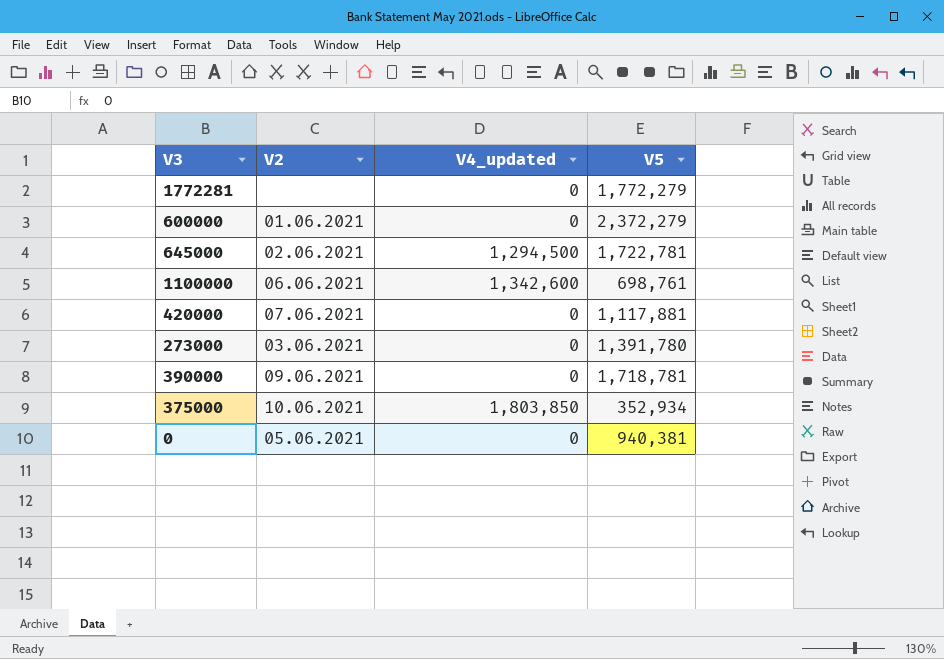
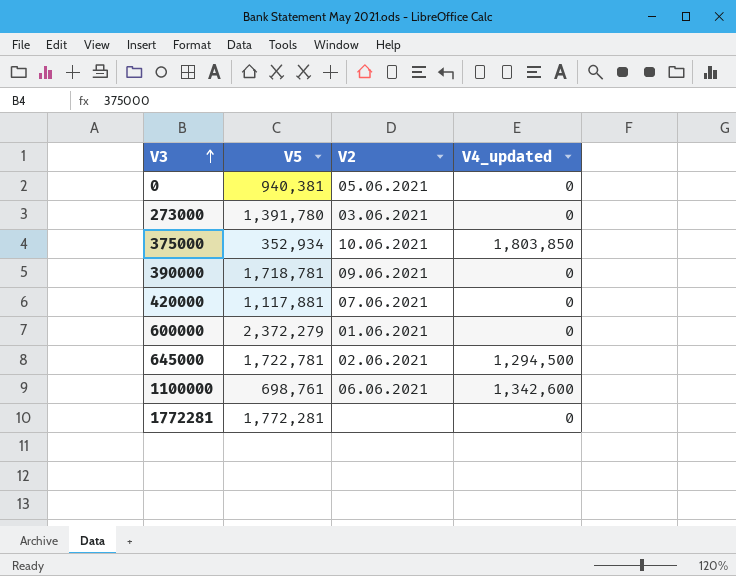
row order: none -> V3 ascending
column V5 | position: 4 -> 2
1772281 | V5: 1,772,279 -> 1,772,281

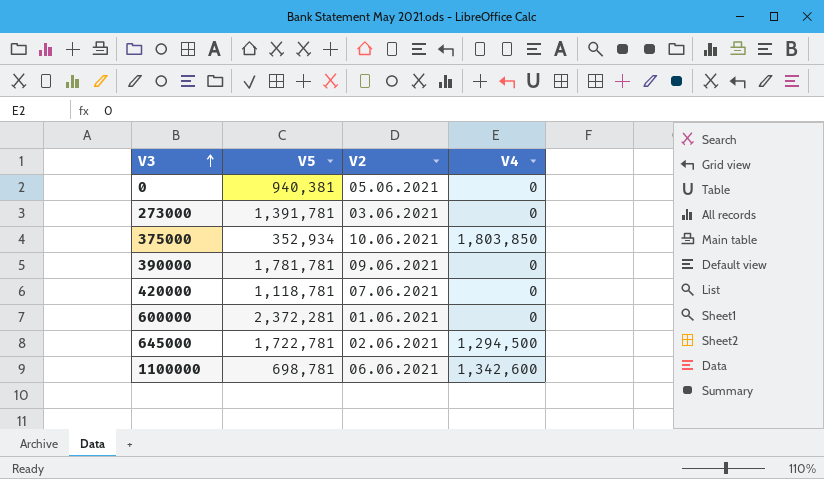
column name: V4_updated -> V4
row 1772281: 1,772,281 | none | 0 -> none
273000 | V5: 1,391,780 -> 1,391,781
390000 | V5: 1,718,781 -> 1,781,781
420000 | V5: 1,117,881 -> 1,118,781
600000 | V5: 2,372,279 -> 2,372,281
1100000 | V5: 698,761 -> 698,781

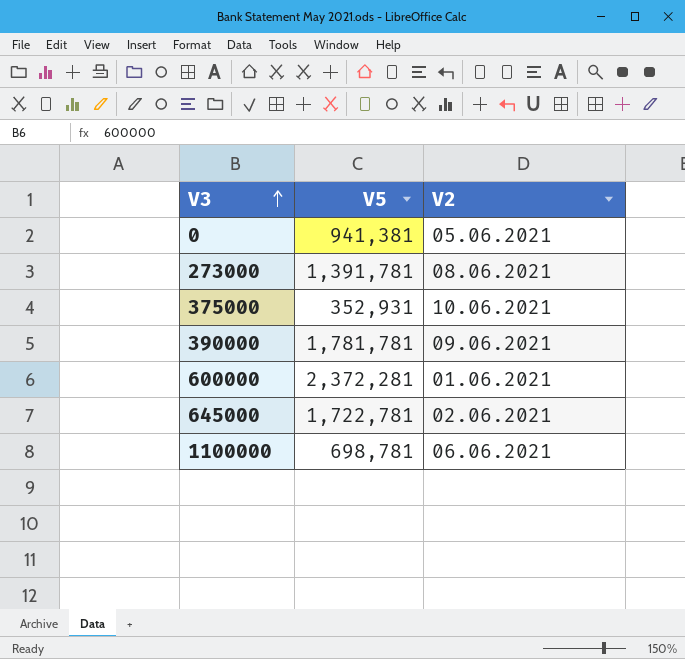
column V4 | position: 4 -> none
row 420000: 1,118,781 | 07.06.2021 | 0 -> none
0 | V5: 940,381 -> 941,381
273000 | V2: 03.06.2021 -> 08.06.2021
375000 | V5: 352,934 -> 352,931

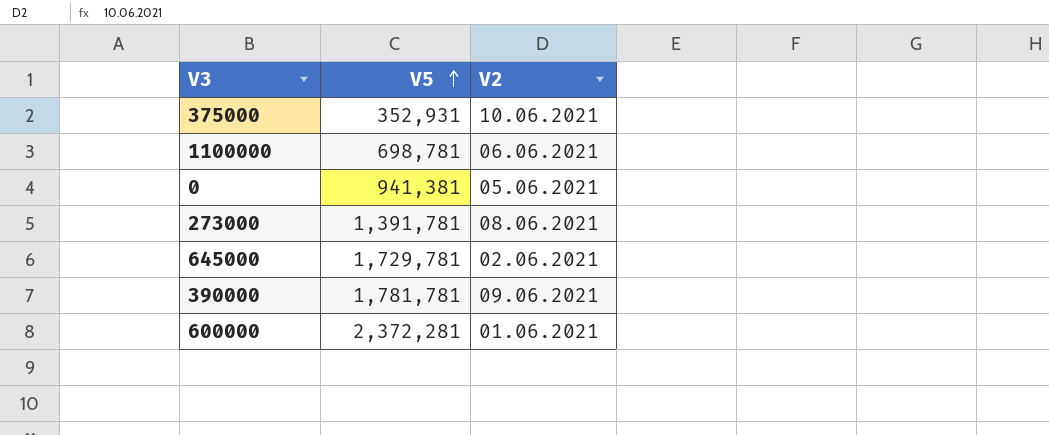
row order: V3 ascending -> V5 ascending
645000 | V5: 1,722,781 -> 1,729,781

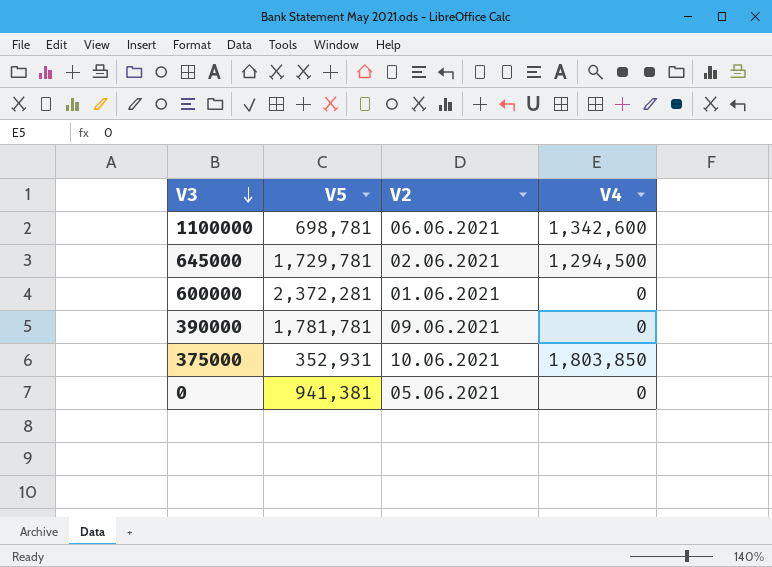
row order: V5 ascending -> V3 descending
column V4 | position: none -> 4
row 273000: 1,391,781 | 08.06.2021 -> none

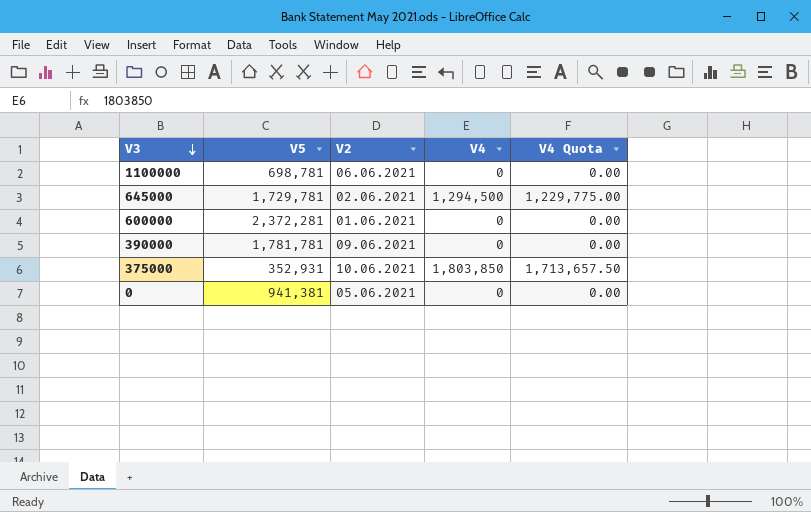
column V4 Quota | formula: none -> [V4] * 0.95
1100000 | V4: 1,342,600 -> 0

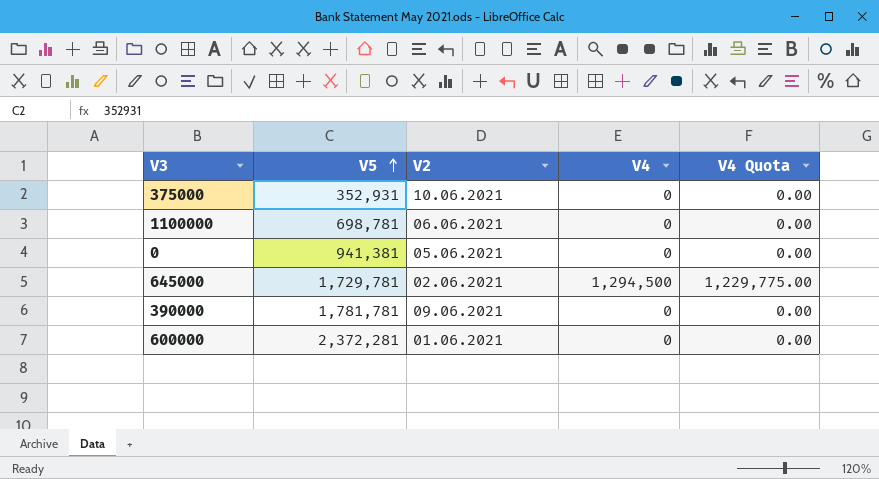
row order: V3 descending -> V5 ascending
375000 | V4: 1,803,850 -> 0
375000 | V4 Quota: 1,713,657.50 -> 0.00

